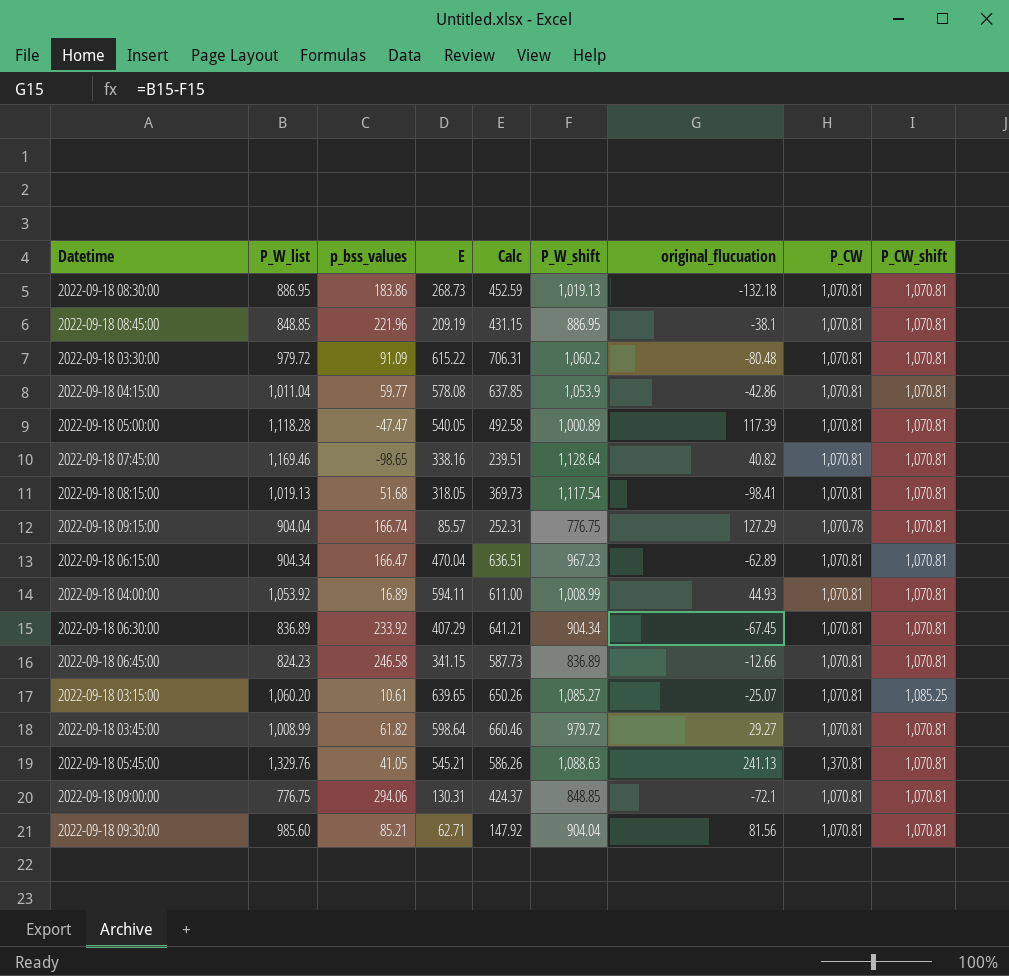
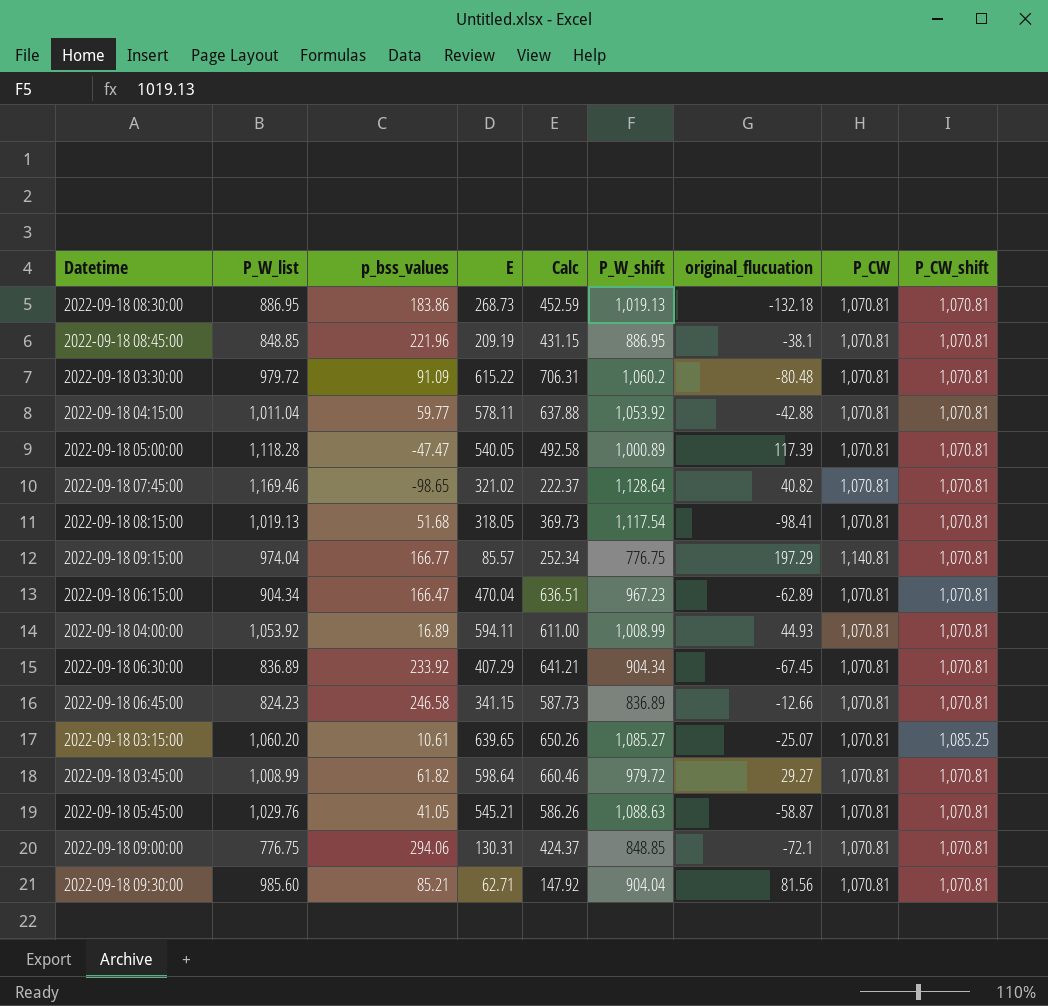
2022-09-18 04:15:00 | E: 578.08 -> 578.11
2022-09-18 04:15:00 | Calc: 637.85 -> 637.88
2022-09-18 04:15:00 | P_W_shift: 1,053.9 -> 1,053.92
2022-09-18 04:15:00 | original_flucuation: -42.86 -> -42.88
2022-09-18 07:45:00 | E: 338.16 -> 321.02
2022-09-18 07:45:00 | Calc: 239.51 -> 222.37
2022-09-18 09:15:00 | P_W_list: 904.04 -> 974.04
2022-09-18 09:15:00 | p_bss_values: 166.74 -> 166.77
2022-09-18 09:15:00 | Calc: 252.31 -> 252.34
2022-09-18 09:15:00 | original_flucuation: 127.29 -> 197.29
2022-09-18 09:15:00 | P_CW: 1,070.78 -> 1,140.81
2022-09-18 05:45:00 | P_W_list: 1,329.76 -> 1,029.76
2022-09-18 05:45:00 | original_flucuation: 241.13 -> -58.87
2022-09-18 05:45:00 | P_CW: 1,370.81 -> 1,070.81

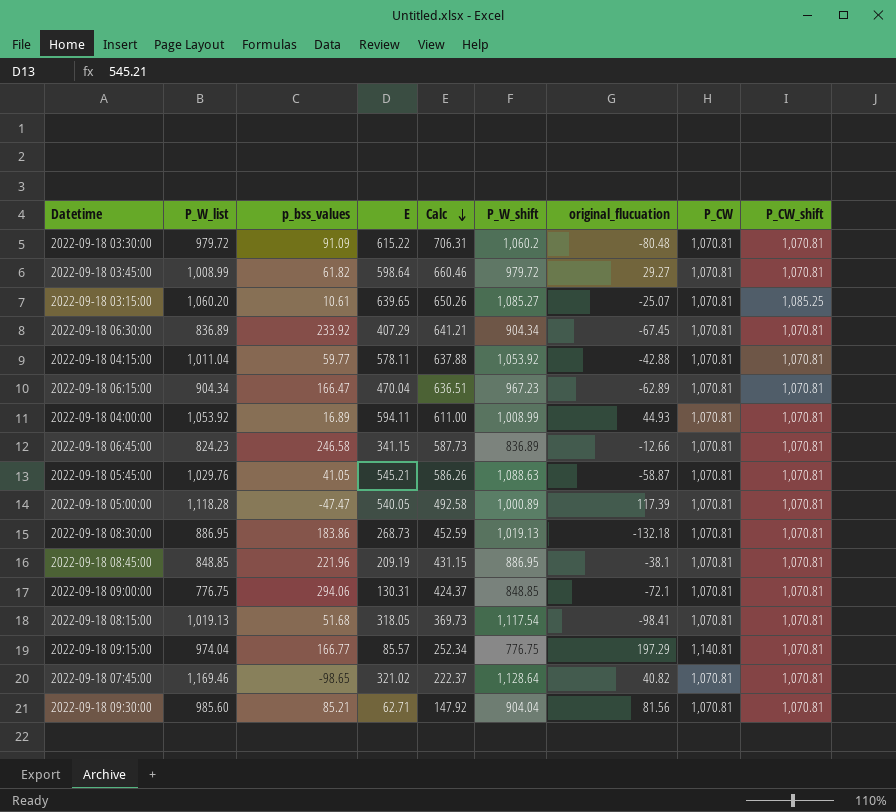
row order: none -> Calc descending

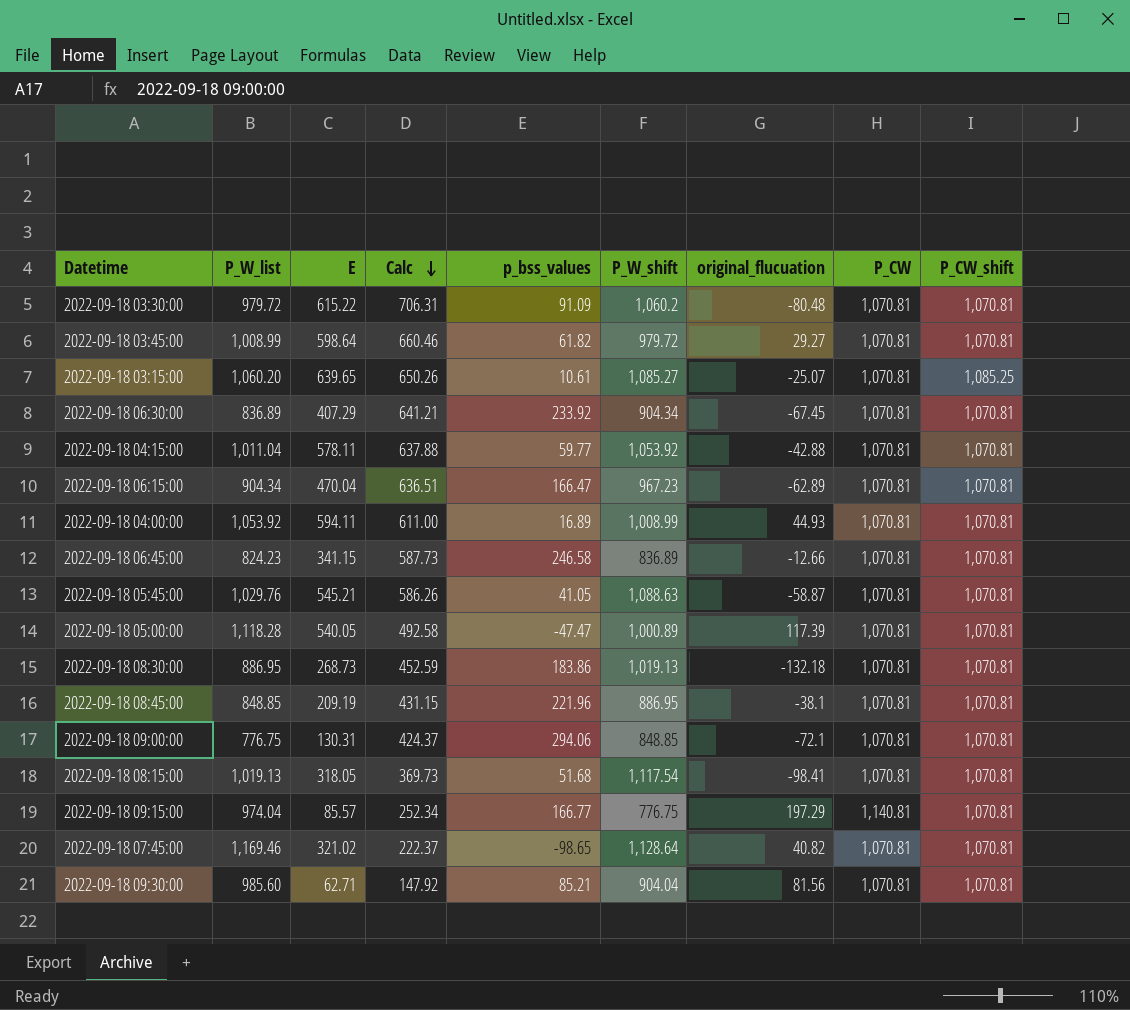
column p_bss_values | position: 3 -> 5

